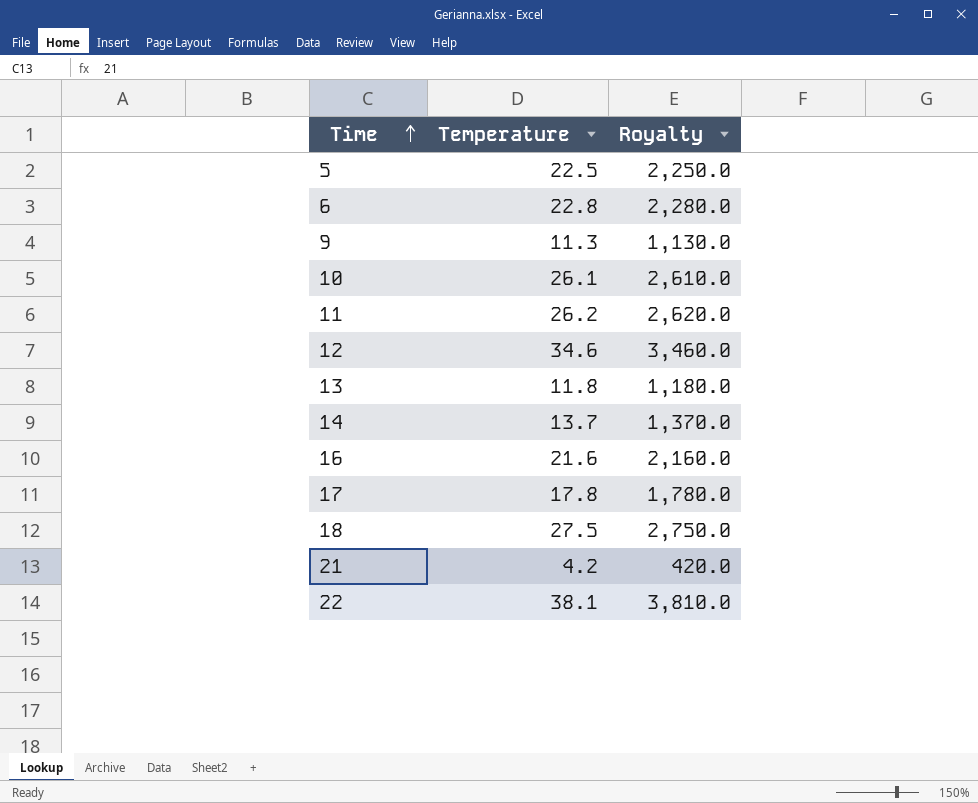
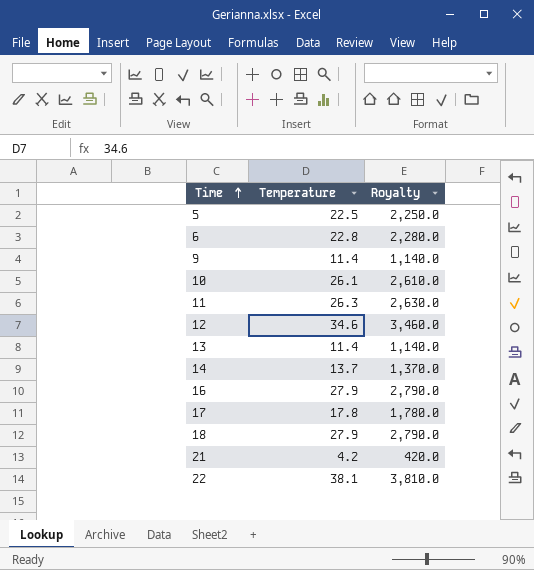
9 | Temperature: 11.3 -> 11.4
9 | Royalty: 1,130.0 -> 1,140.0
11 | Temperature: 26.2 -> 26.3
11 | Royalty: 2,620.0 -> 2,630.0
13 | Temperature: 11.8 -> 11.4
13 | Royalty: 1,180.0 -> 1,140.0
16 | Temperature: 21.6 -> 27.9
16 | Royalty: 2,160.0 -> 2,790.0
18 | Temperature: 27.5 -> 27.9
18 | Royalty: 2,750.0 -> 2,790.0

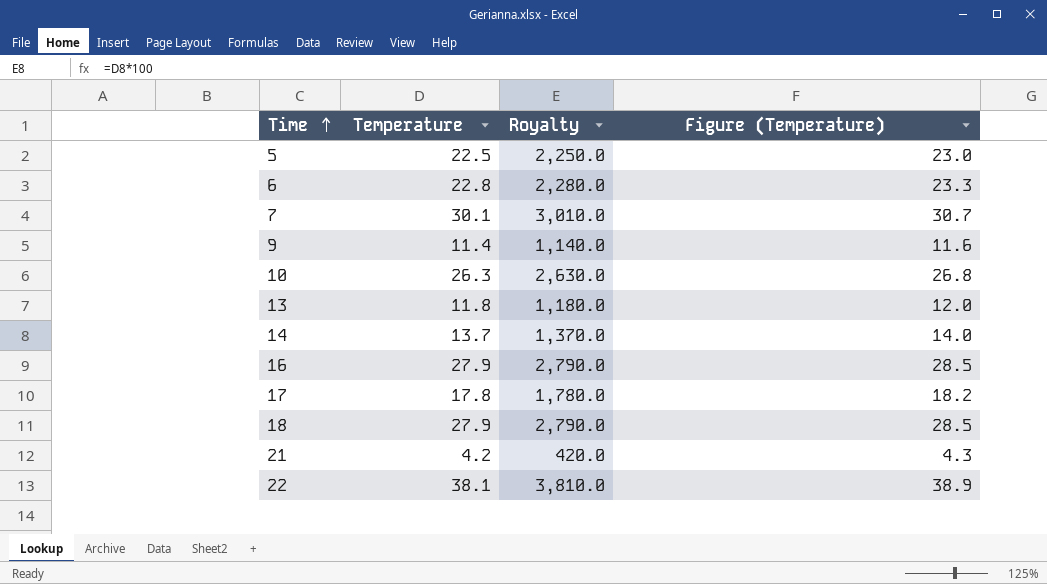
column Figure (Temperature) | formula: none -> [Temperature] * 1.02
row 11: 26.3 | 2,630.0 -> none
row 12: 34.6 | 3,460.0 -> none
row 7: none -> 30.1 | 3,010.0 | 30.7
10 | Temperature: 26.1 -> 26.3
10 | Royalty: 2,610.0 -> 2,630.0
13 | Temperature: 11.4 -> 11.8
13 | Royalty: 1,140.0 -> 1,180.0

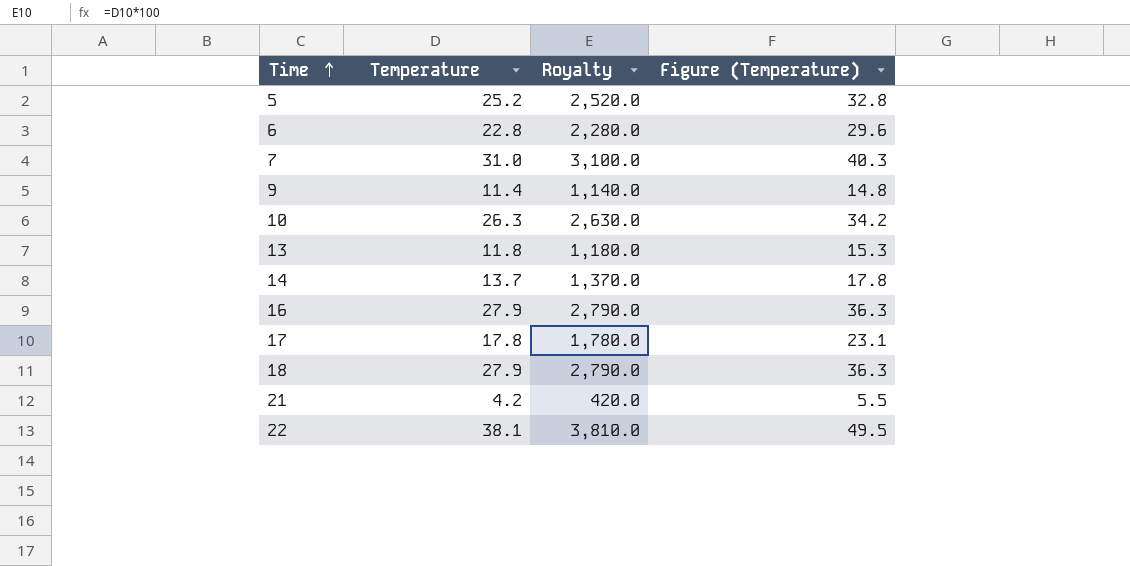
column Figure (Temperature) | formula: [Temperature] * 1.02 -> [Temperature] * 1.3
5 | Temperature: 22.5 -> 25.2
5 | Royalty: 2,250.0 -> 2,520.0
7 | Temperature: 30.1 -> 31.0
7 | Royalty: 3,010.0 -> 3,100.0

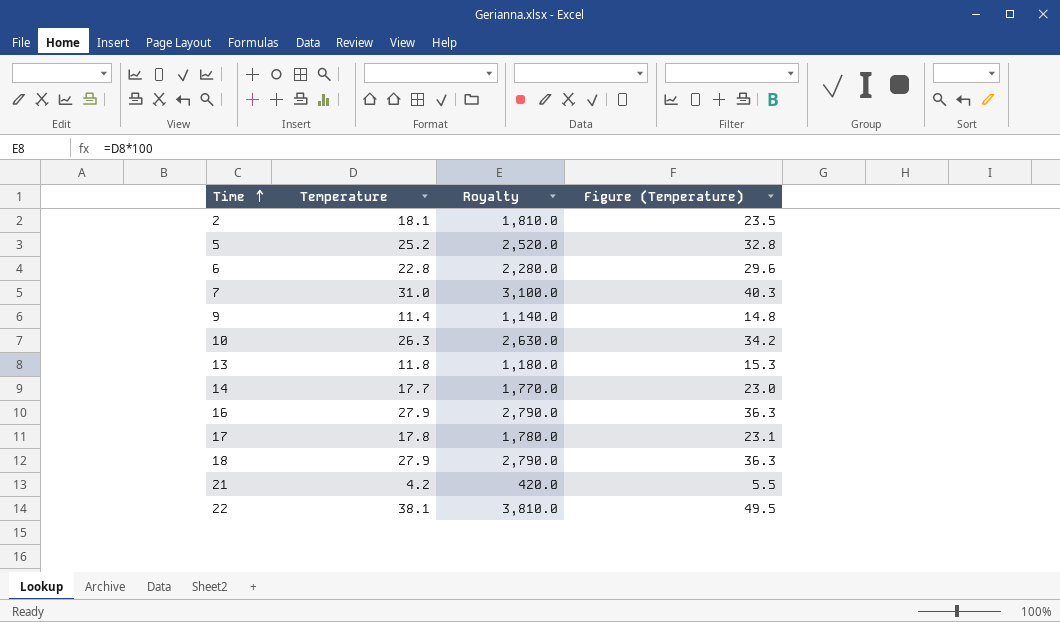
row 2: none -> 18.1 | 1,810.0 | 23.5
14 | Temperature: 13.7 -> 17.7
14 | Royalty: 1,370.0 -> 1,770.0
14 | Figure (Temperature): 17.8 -> 23.0

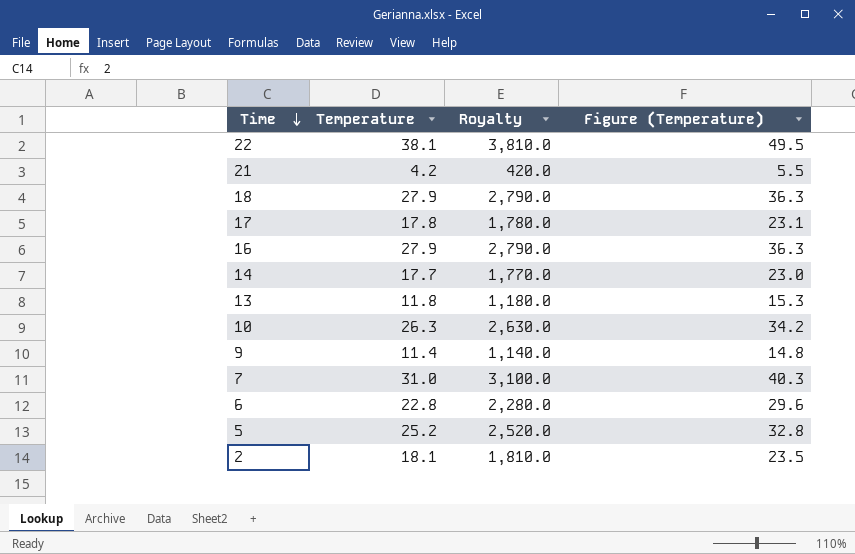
row order: Time ascending -> Time descending

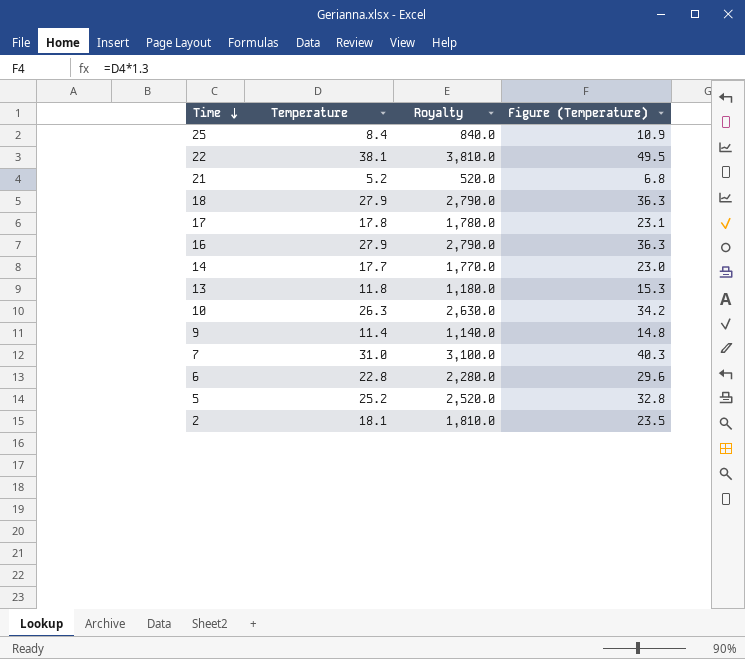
row 25: none -> 8.4 | 840.0 | 10.9
21 | Temperature: 4.2 -> 5.2
21 | Royalty: 420.0 -> 520.0
21 | Figure (Temperature): 5.5 -> 6.8

